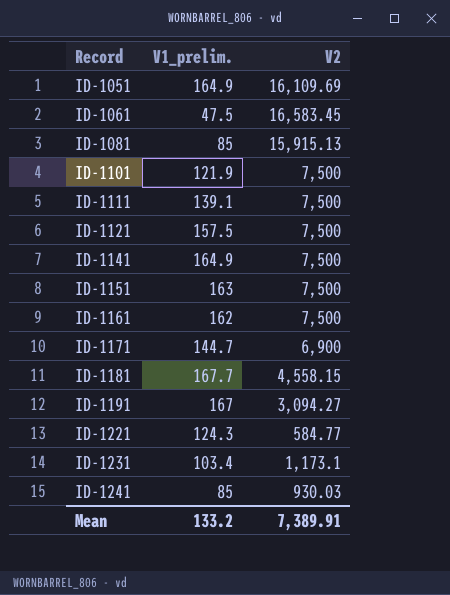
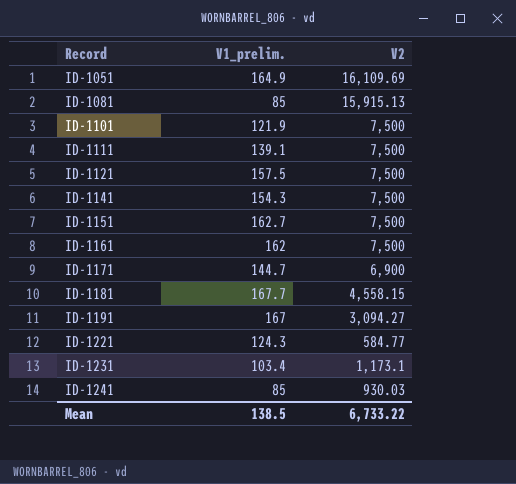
row ID-1061: 47.5 | 16,583.45 -> none
ID-1141 | V1_prelim.: 164.9 -> 154.3
ID-1151 | V1_prelim.: 163 -> 162.7
Mean | V1_prelim.: 133.2 -> 138.5
Mean | V2: 7,389.91 -> 6,733.22

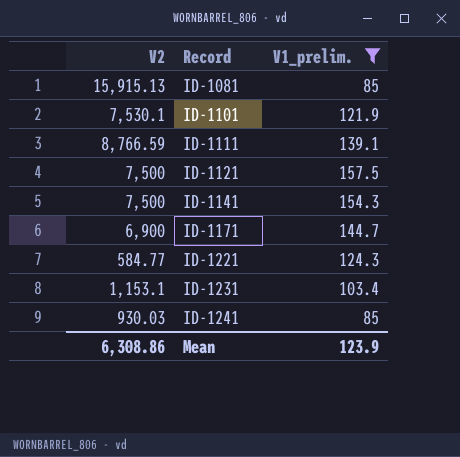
filter: none -> V1_prelim. <= 157.5
column V2 | position: 3 -> 1
ID-1101 | V2: 7,500 -> 7,530.1
ID-1111 | V2: 7,500 -> 8,766.59
ID-1231 | V2: 1,173.1 -> 1,153.1
Mean | V2: 6,733.22 -> 6,308.86
Mean | V1_prelim.: 138.5 -> 123.9

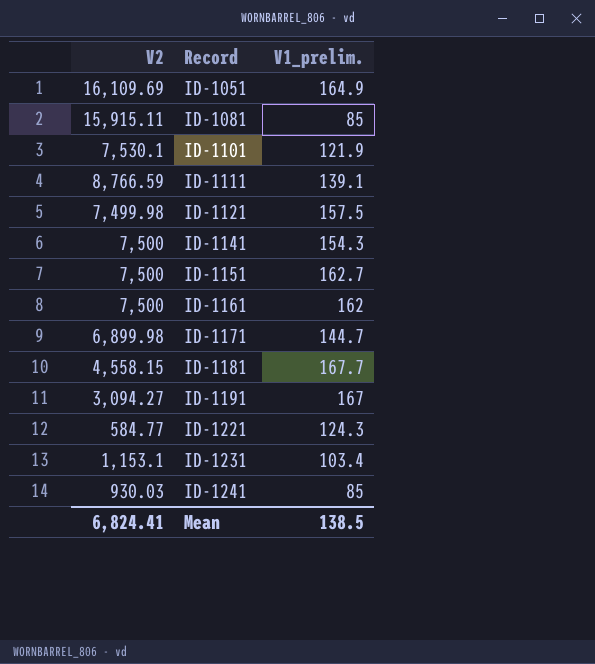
filter: V1_prelim. <= 157.5 -> none
ID-1081 | V2: 15,915.13 -> 15,915.11
ID-1121 | V2: 7,500 -> 7,499.98
ID-1171 | V2: 6,900 -> 6,899.98
Mean | V2: 6,308.86 -> 6,824.41
Mean | V1_prelim.: 123.9 -> 138.5

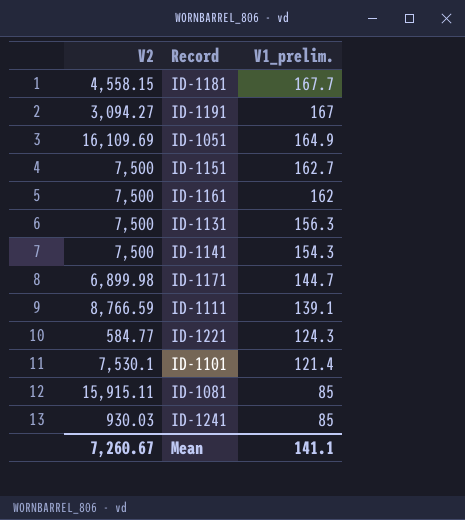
row order: Record ascending -> V1_prelim. descending
row ID-1121: 7,499.98 | 157.5 -> none
row ID-1231: 1,153.1 | 103.4 -> none
row ID-1131: none -> 7,500 | 156.3
ID-1101 | V1_prelim.: 121.9 -> 121.4
Mean | V2: 6,824.41 -> 7,260.67
Mean | V1_prelim.: 138.5 -> 141.1

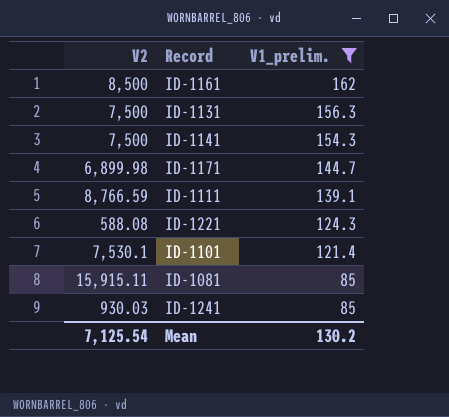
filter: none -> V1_prelim. <= 162
ID-1161 | V2: 7,500 -> 8,500
ID-1221 | V2: 584.77 -> 588.08
Mean | V2: 7,260.67 -> 7,125.54
Mean | V1_prelim.: 141.1 -> 130.2

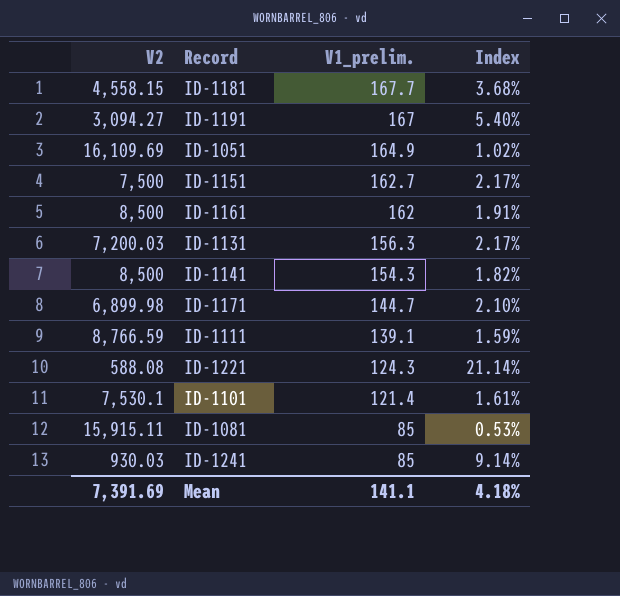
filter: V1_prelim. <= 162 -> none
column Index | formula: none -> [V1_prelim.] / [V2]
ID-1131 | V2: 7,500 -> 7,200.03
ID-1141 | V2: 7,500 -> 8,500
Mean | V2: 7,125.54 -> 7,391.69
Mean | V1_prelim.: 130.2 -> 141.1

